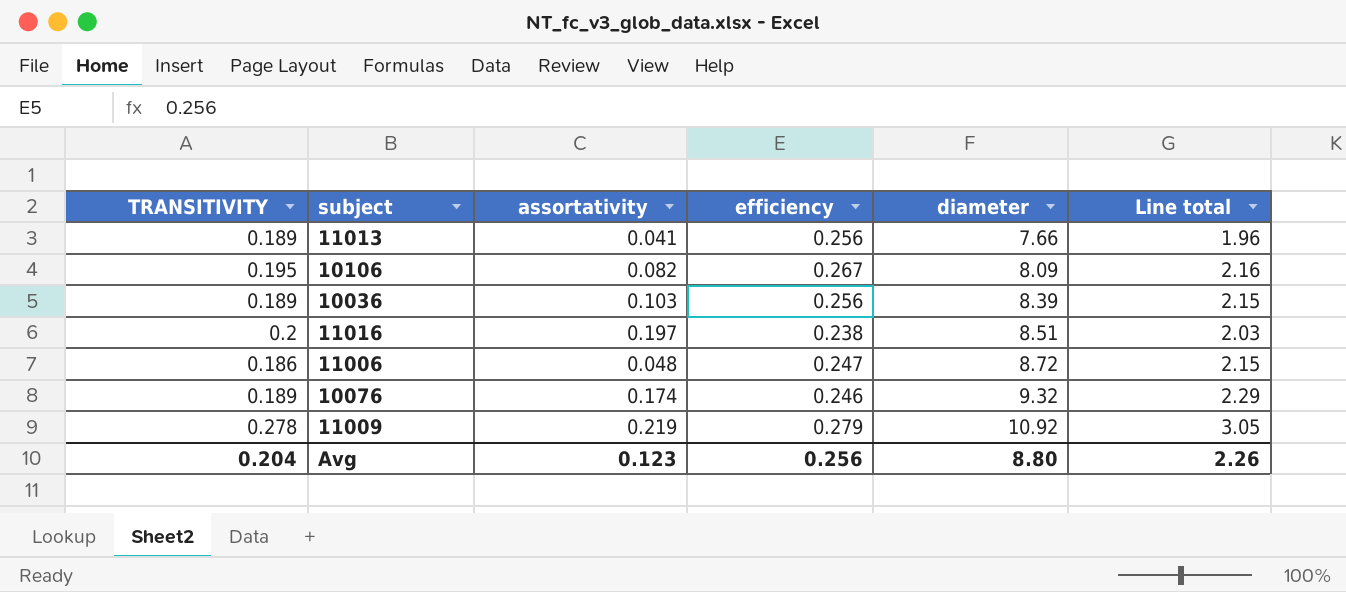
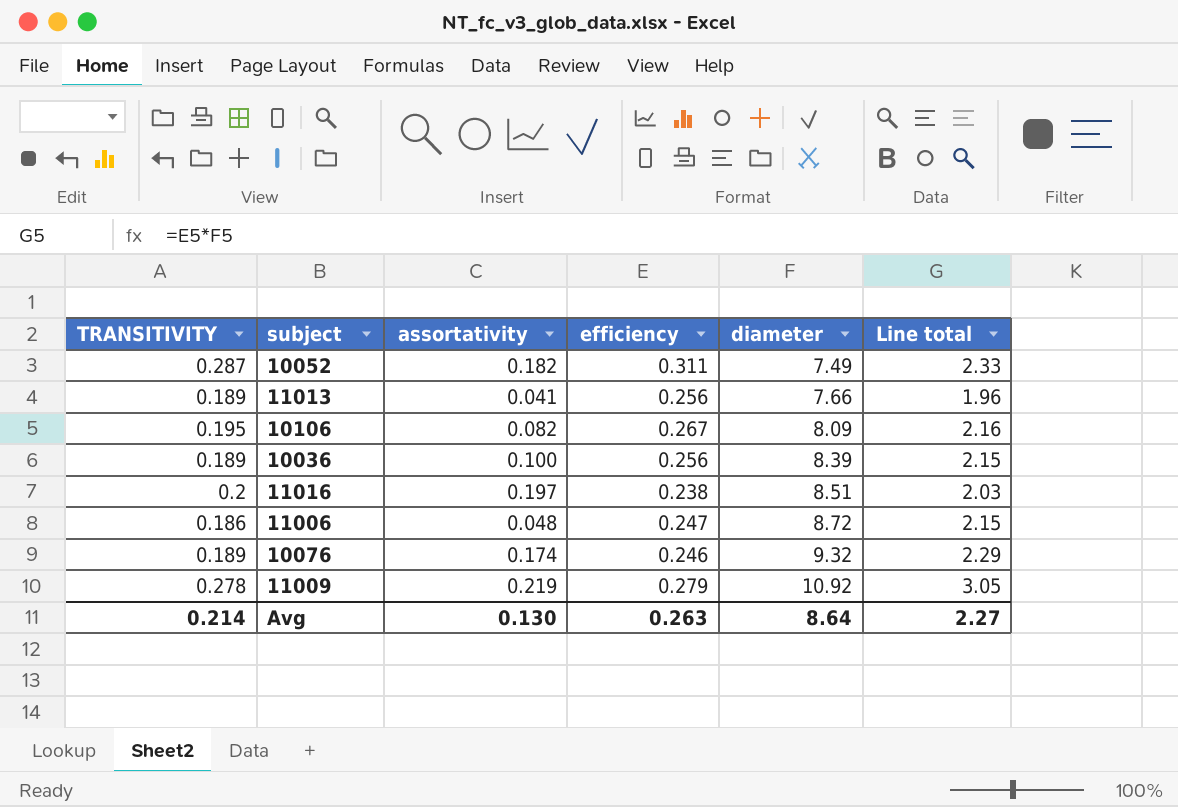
row 10052: none -> 0.287 | 0.182 | 0.311 | 7.49 | 2.33
10036 | assortativity: 0.103 -> 0.100
Avg | TRANSITIVITY: 0.204 -> 0.214
Avg | assortativity: 0.123 -> 0.130
Avg | efficiency: 0.256 -> 0.263
Avg | diameter: 8.80 -> 8.64
Avg | Line total: 2.26 -> 2.27

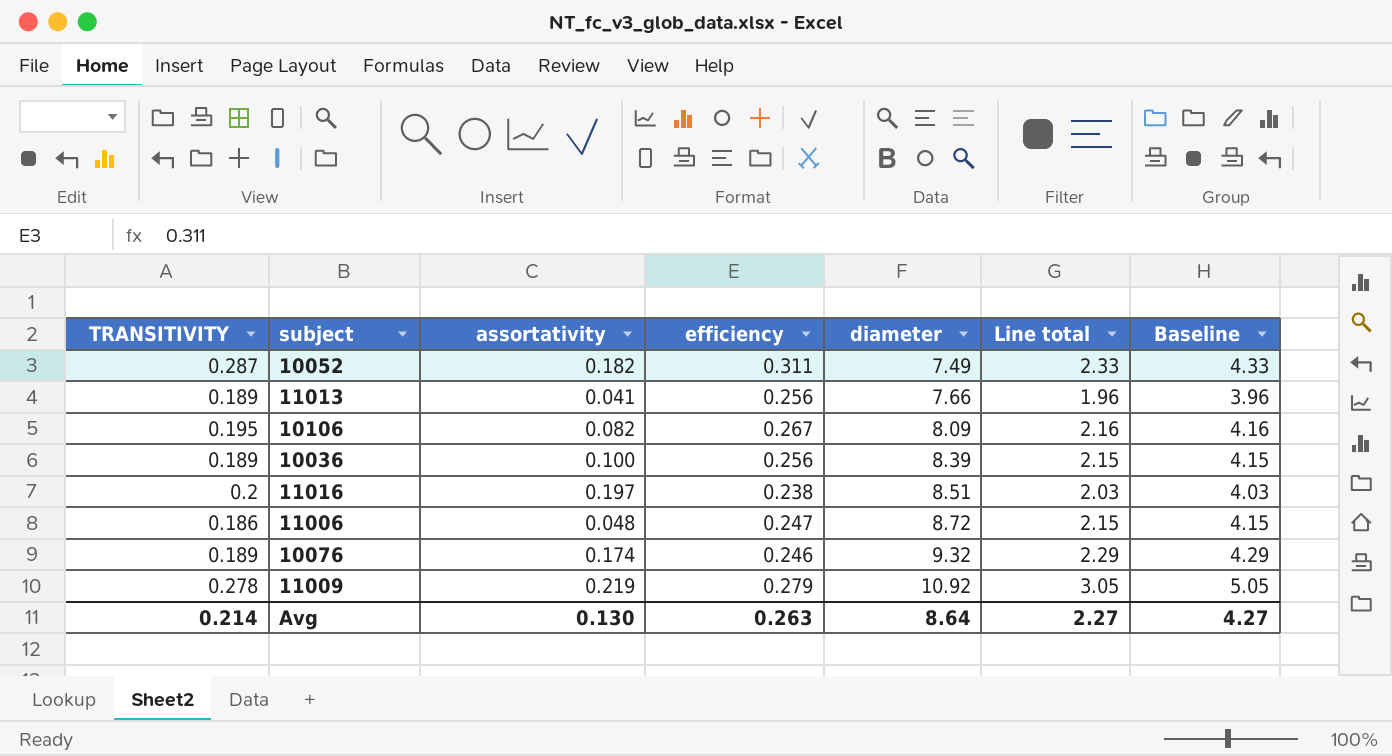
column Baseline | formula: none -> [Line total] + 2

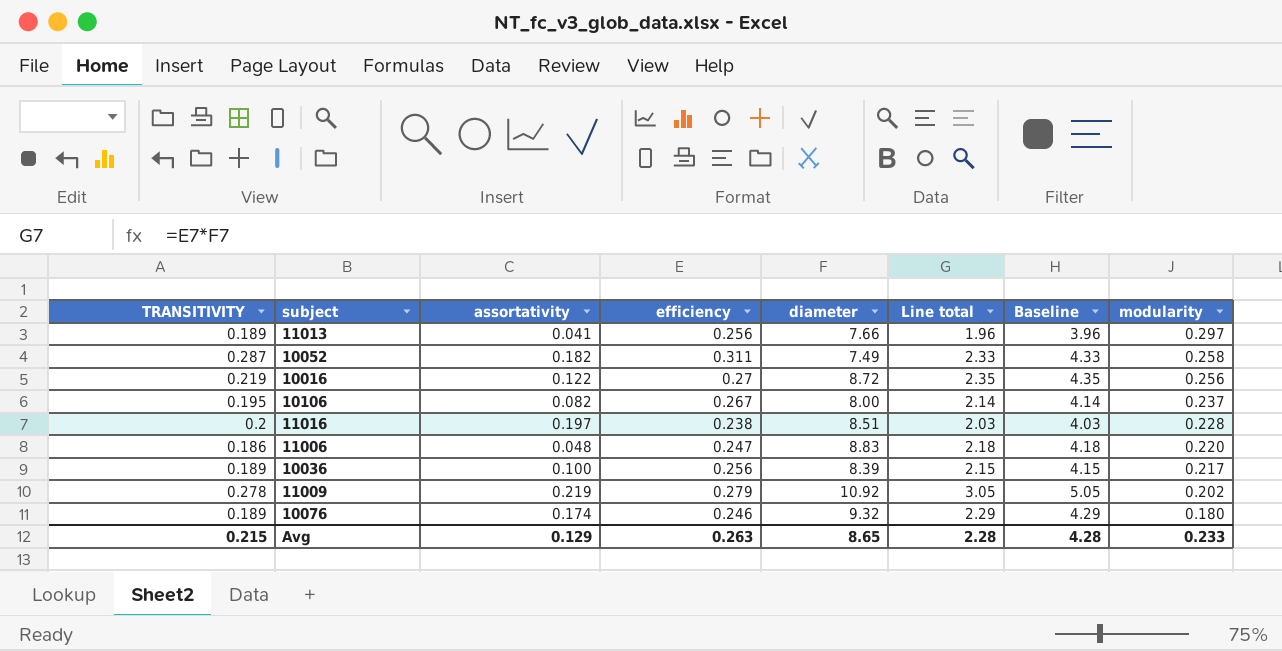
row order: diameter ascending -> modularity descending
column modularity | position: none -> 8
row 10016: none -> 0.219 | 0.122 | 0.27 | 8.72 | 2.35 | 4.35 | 0.256
10106 | diameter: 8.09 -> 8.00
10106 | Line total: 2.16 -> 2.14
10106 | Baseline: 4.16 -> 4.14
11006 | diameter: 8.72 -> 8.83
11006 | Line total: 2.15 -> 2.18
11006 | Baseline: 4.15 -> 4.18
Avg | TRANSITIVITY: 0.214 -> 0.215
Avg | assortativity: 0.130 -> 0.129
Avg | diameter: 8.64 -> 8.65
Avg | Line total: 2.27 -> 2.28
Avg | Baseline: 4.27 -> 4.28

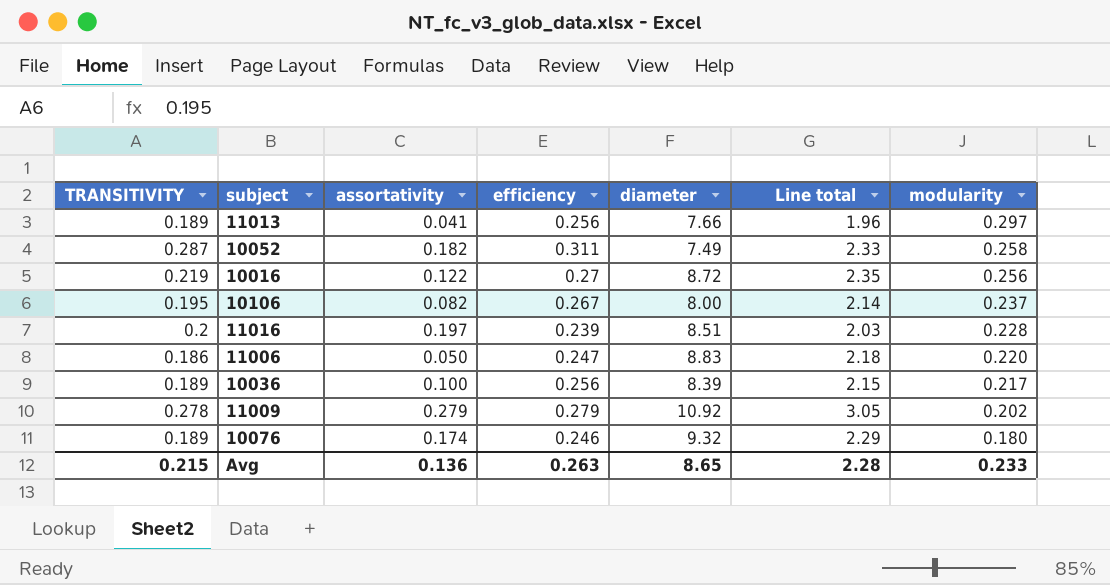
column Baseline | formula: [Line total] + 2 -> none
11016 | efficiency: 0.238 -> 0.239
11006 | assortativity: 0.048 -> 0.050
11009 | assortativity: 0.219 -> 0.279
Avg | assortativity: 0.129 -> 0.136

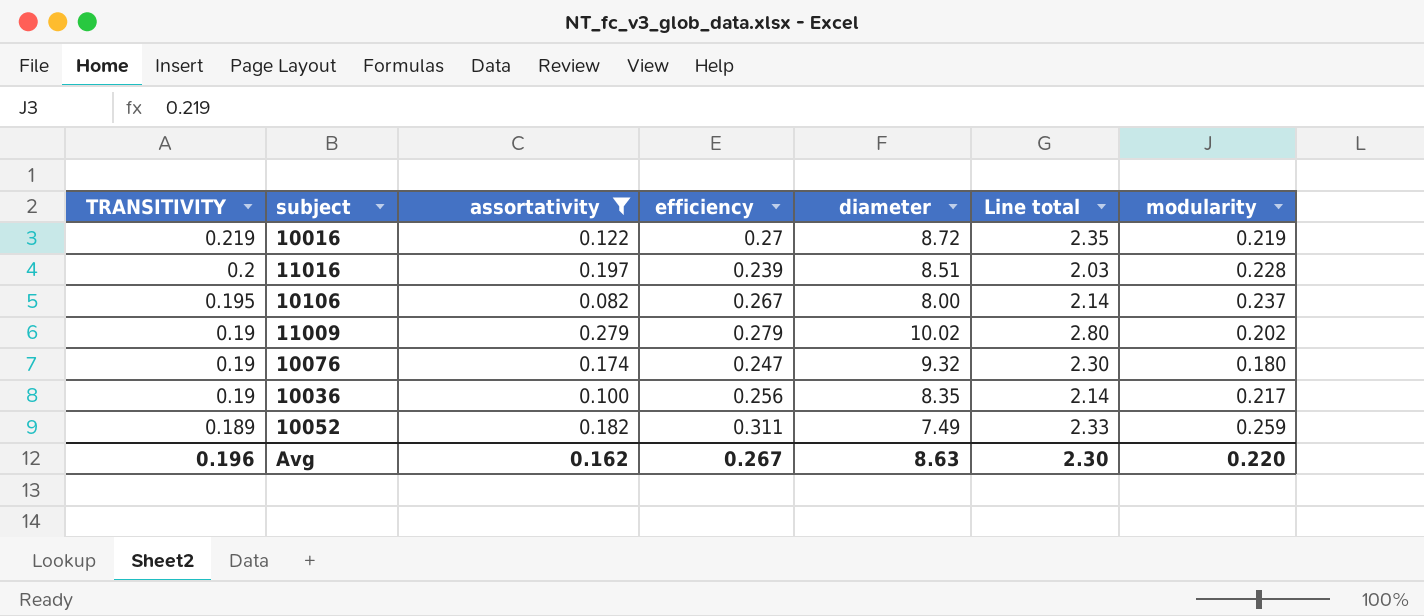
filter: none -> assortativity >= 0.082
row order: modularity descending -> TRANSITIVITY descending
10016 | modularity: 0.256 -> 0.219
11009 | TRANSITIVITY: 0.278 -> 0.19
11009 | diameter: 10.92 -> 10.02
11009 | Line total: 3.05 -> 2.80
10076 | TRANSITIVITY: 0.189 -> 0.19
10076 | efficiency: 0.246 -> 0.247
10076 | Line total: 2.29 -> 2.30
10036 | TRANSITIVITY: 0.189 -> 0.19
10036 | diameter: 8.39 -> 8.35
10036 | Line total: 2.15 -> 2.14
10052 | TRANSITIVITY: 0.287 -> 0.189
10052 | modularity: 0.258 -> 0.259
Avg | TRANSITIVITY: 0.215 -> 0.196
Avg | assortativity: 0.136 -> 0.162
Avg | efficiency: 0.263 -> 0.267
Avg | diameter: 8.65 -> 8.63
Avg | Line total: 2.28 -> 2.30
Avg | modularity: 0.233 -> 0.220

